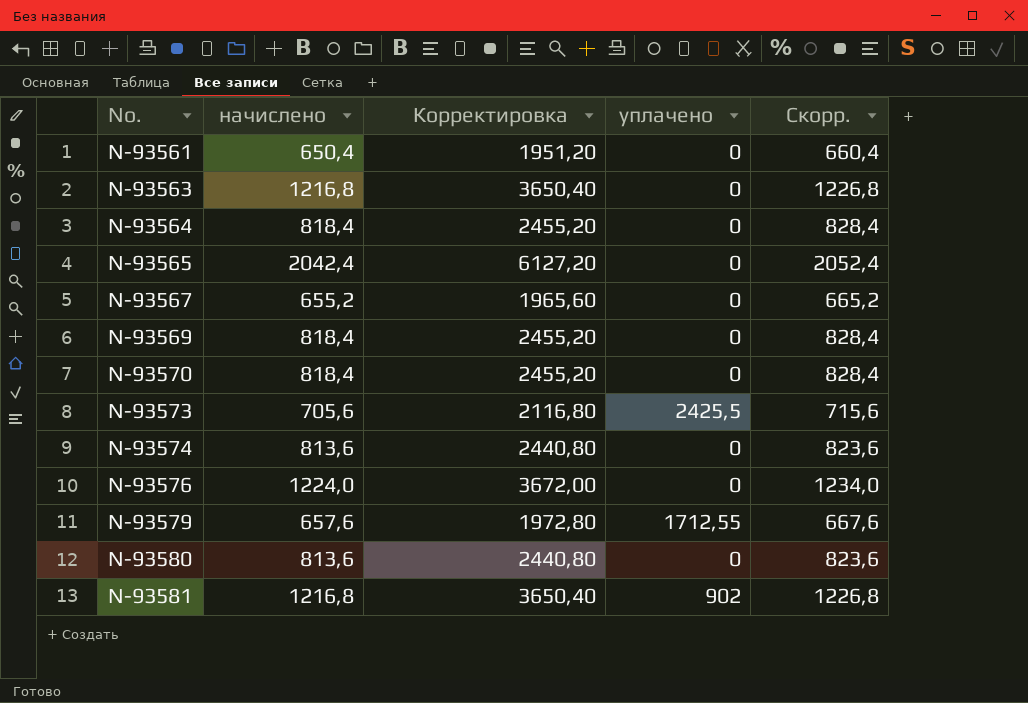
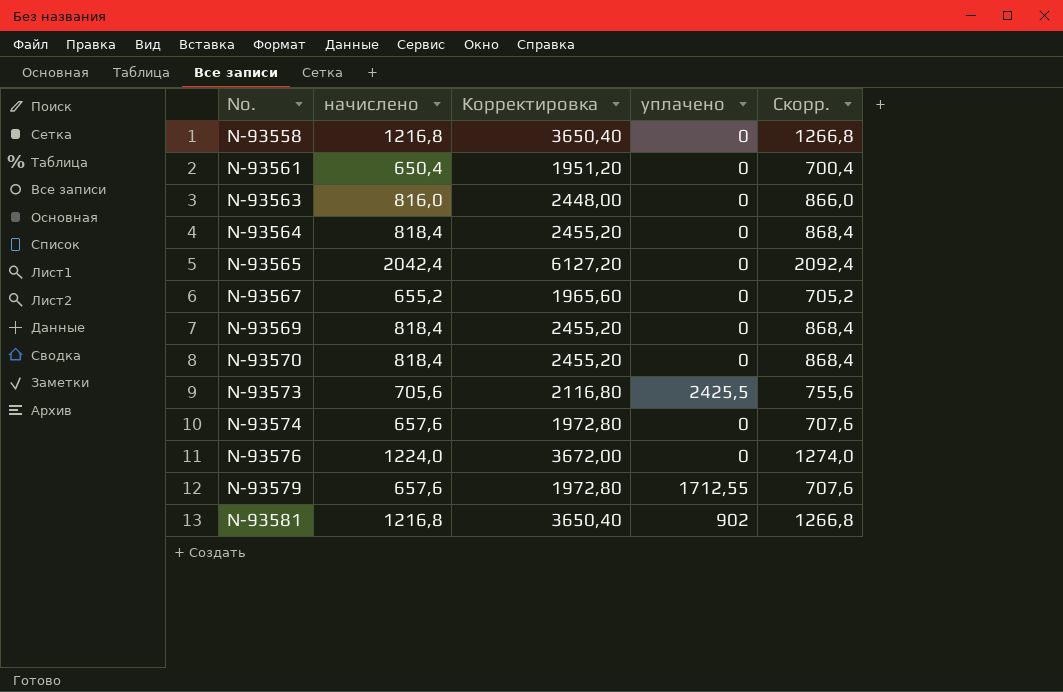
column Скорр. | formula: [начислено] + 10 -> [начислено] + 50
row N-93580: 813,6 | 2440,80 | 0 | 823,6 -> none
row N-93558: none -> 1216,8 | 3650,40 | 0 | 1266,8
N-93563 | начислено: 1216,8 -> 816,0
N-93563 | Корректировка: 3650,40 -> 2448,00
N-93574 | начислено: 813,6 -> 657,6
N-93574 | Корректировка: 2440,80 -> 1972,80

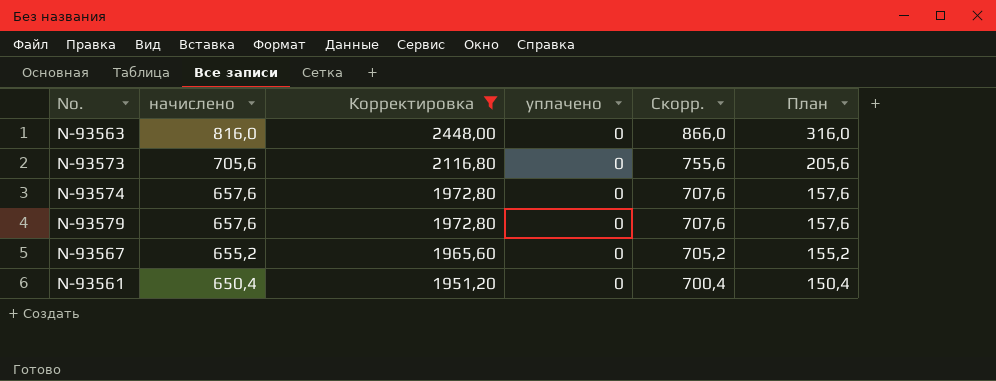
filter: none -> Корректировка <= 2448,00
row order: No. ascending -> начислено descending
column План | formula: none -> [начислено] - 500
N-93573 | уплачено: 2425,5 -> 0
N-93579 | уплачено: 1712,55 -> 0

